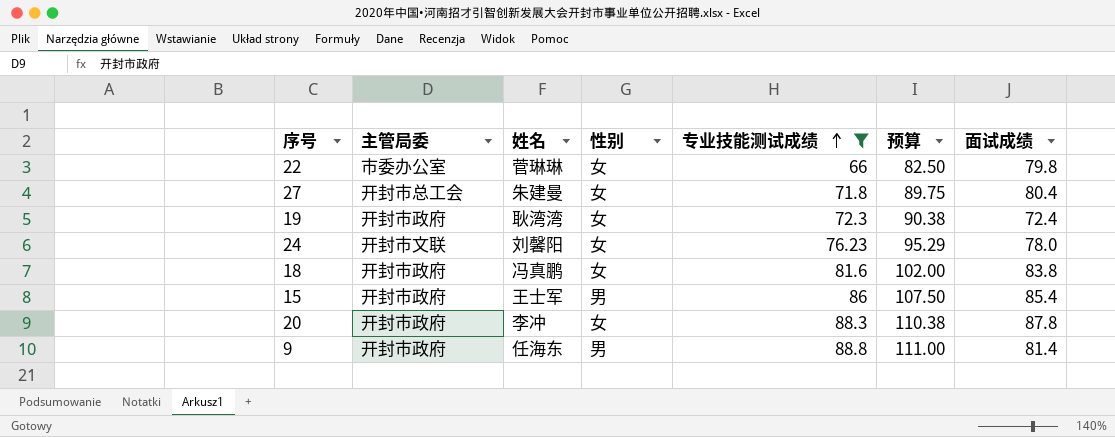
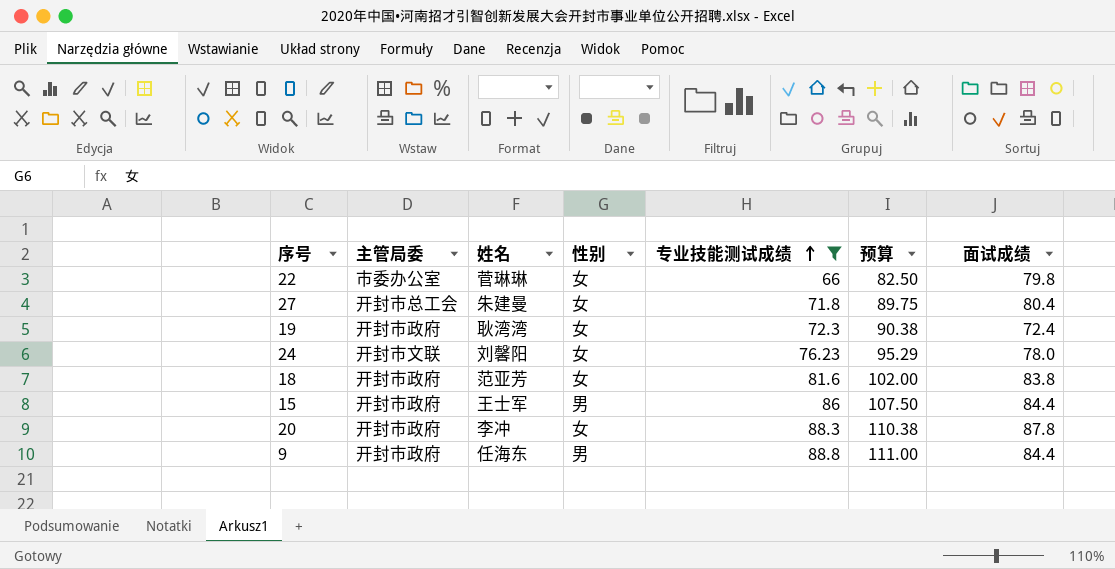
18 | 姓名: 冯真鹏 -> 范亚芳
15 | 面试成绩: 85.4 -> 84.4
9 | 面试成绩: 81.4 -> 84.4

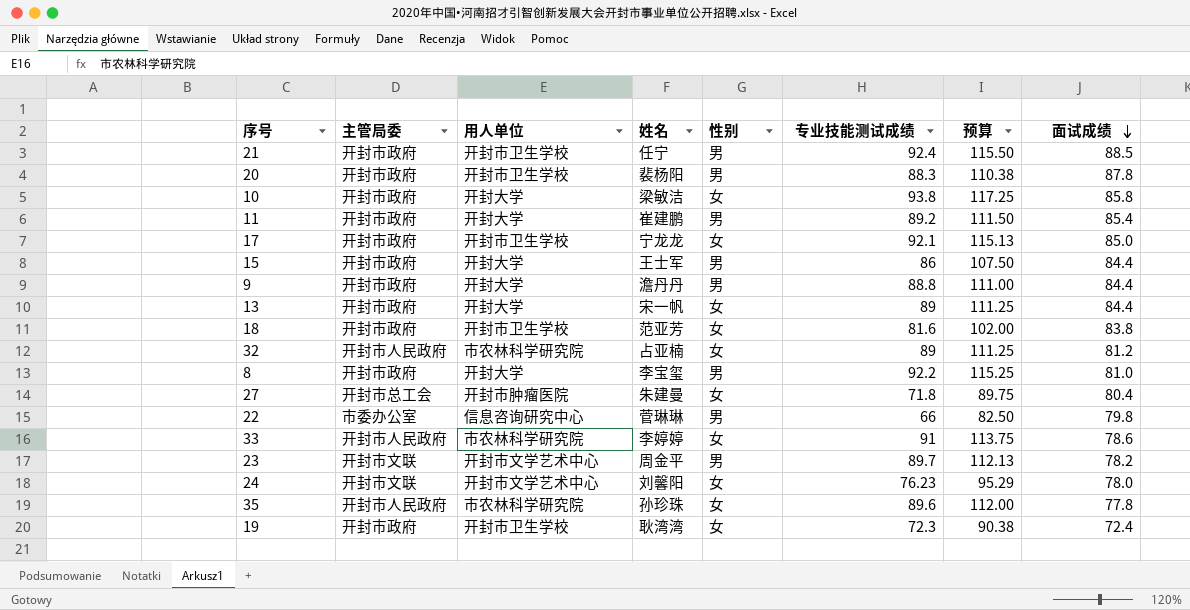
filter: 专业技能测试成绩 <= 88.8 -> none
row order: 专业技能测试成绩 ascending -> 面试成绩 descending
column 用人单位 | position: none -> 3
20 | 姓名: 李冲 -> 裴杨阳
20 | 性别: 女 -> 男
9 | 姓名: 任海东 -> 澹丹丹
22 | 性别: 女 -> 男

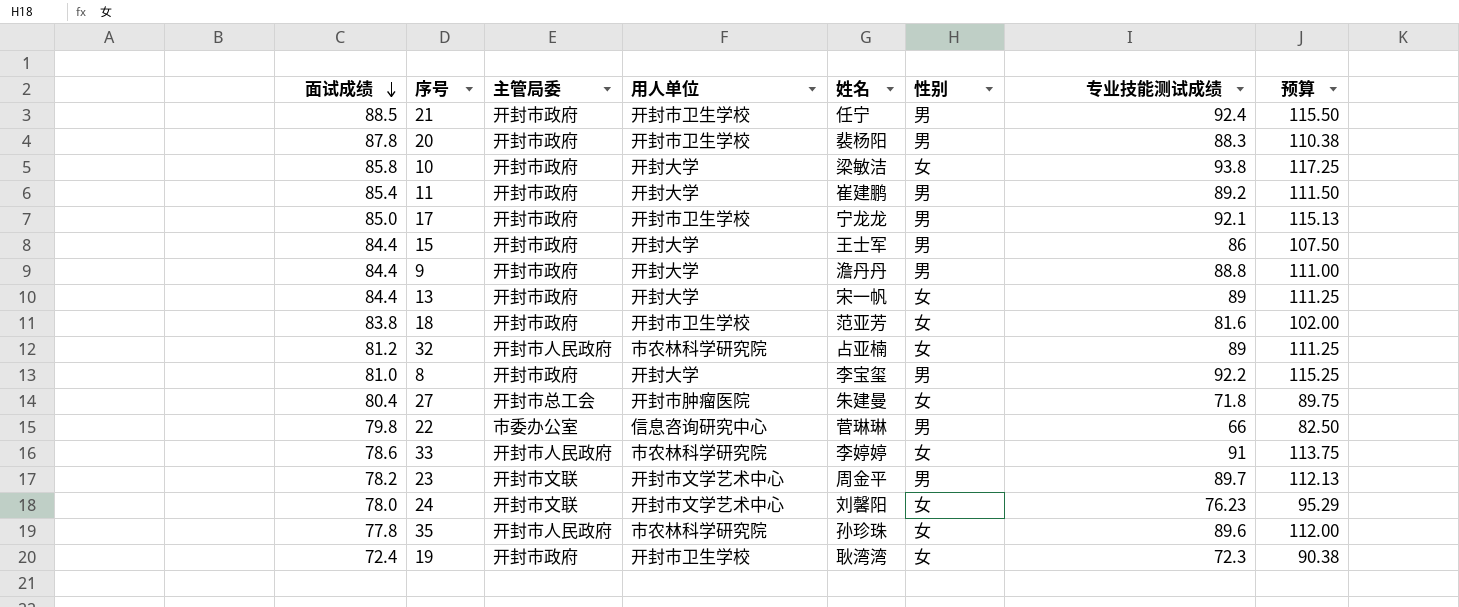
column 面试成绩 | position: 8 -> 1
17 | 性别: 女 -> 男

